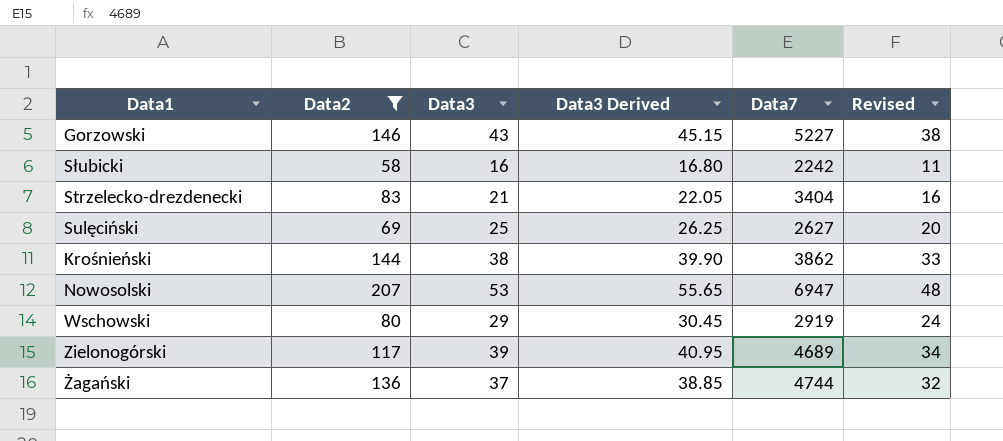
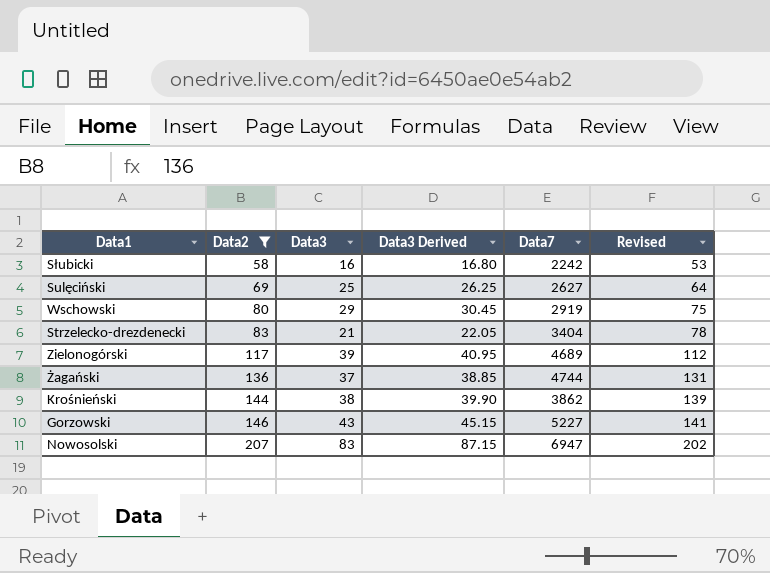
row order: none -> Data2 ascending
column Revised | formula: [Data3] - 5 -> [Data2] - 5
Nowosolski | Data3: 53 -> 83
Nowosolski | Data3 Derived: 55.65 -> 87.15

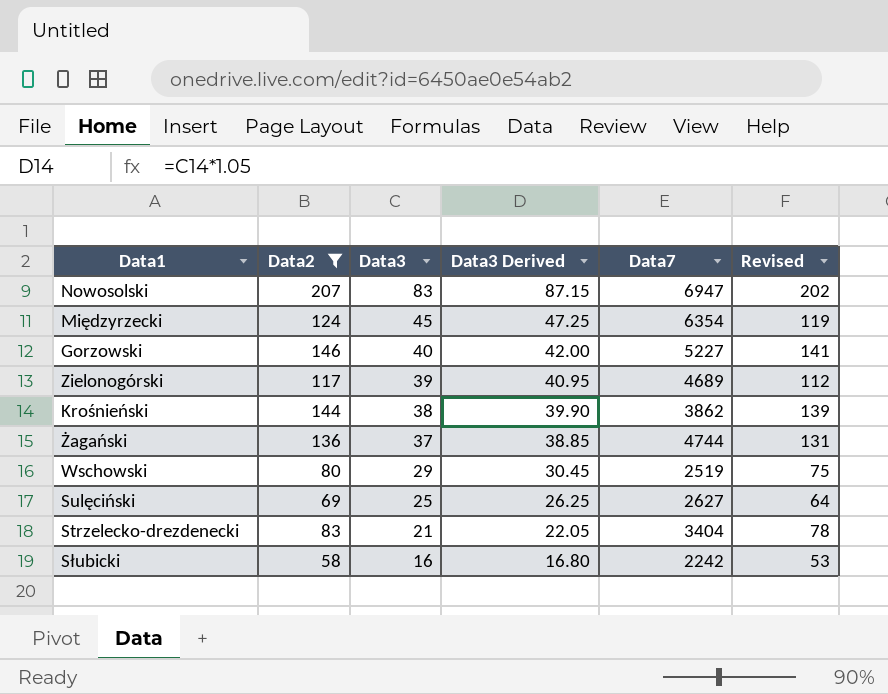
row order: Data2 ascending -> Data3 descending
row Międzyrzecki: none -> 124 | 45 | 47.25 | 6354 | 119
Gorzowski | Data3: 43 -> 40
Gorzowski | Data3 Derived: 45.15 -> 42.00
Wschowski | Data7: 2919 -> 2519

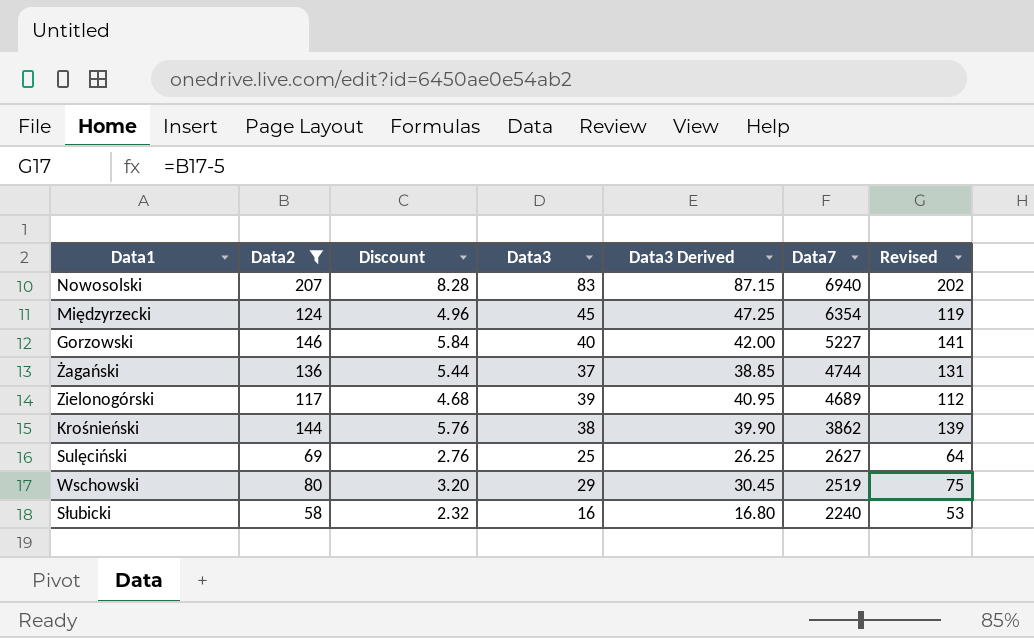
row order: Data3 descending -> Data7 descending
column Discount | formula: none -> [Data2] * 0.04
row Strzelecko-drezdenecki: 83 | 21 | 22.05 | 3404 | 78 -> none
Nowosolski | Data7: 6947 -> 6940
Słubicki | Data7: 2242 -> 2240

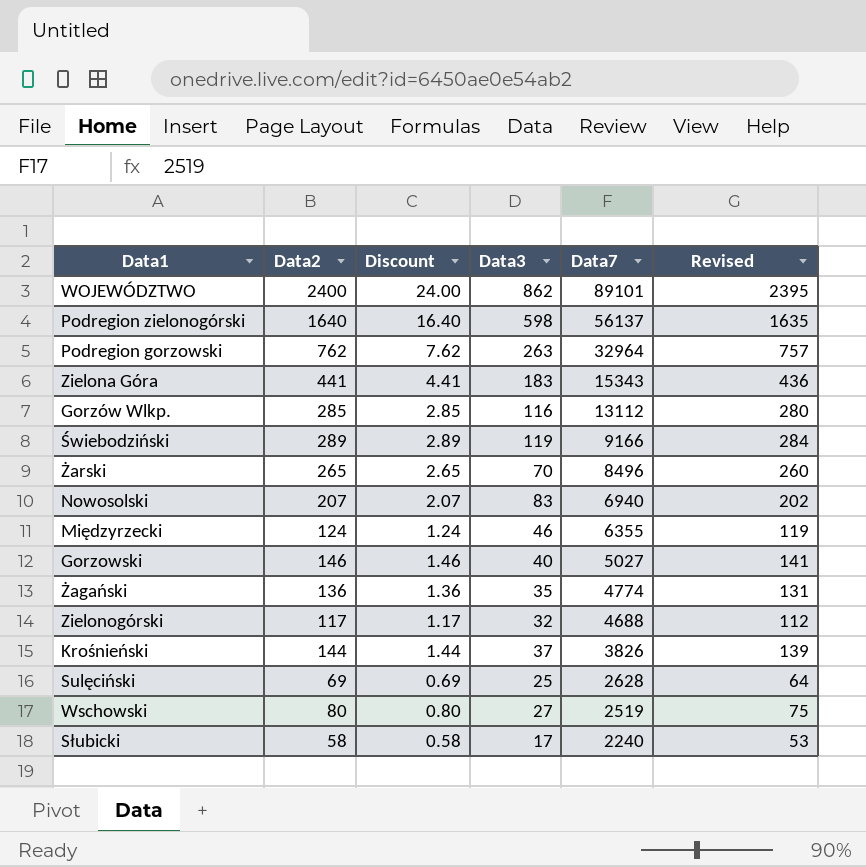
filter: Data2 <= 207 -> none
column Data3 Derived | formula: [Data3] * 1.05 -> none
column Discount | formula: [Data2] * 0.04 -> [Data2] * 0.01
Międzyrzecki | Data3: 45 -> 46
Międzyrzecki | Data7: 6354 -> 6355
Gorzowski | Data7: 5227 -> 5027
Żagański | Data3: 37 -> 35
Żagański | Data7: 4744 -> 4774
Zielonogórski | Data3: 39 -> 32
Zielonogórski | Data7: 4689 -> 4688
Krośnieński | Data3: 38 -> 37
Krośnieński | Data7: 3862 -> 3826
Sulęciński | Data7: 2627 -> 2628
Wschowski | Data3: 29 -> 27
Słubicki | Data3: 16 -> 17

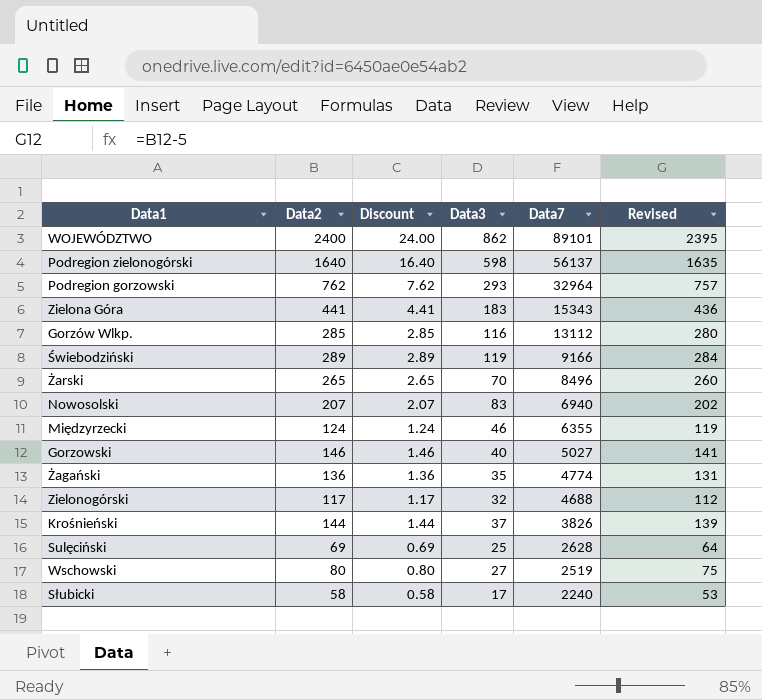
Podregion gorzowski | Data3: 263 -> 293

